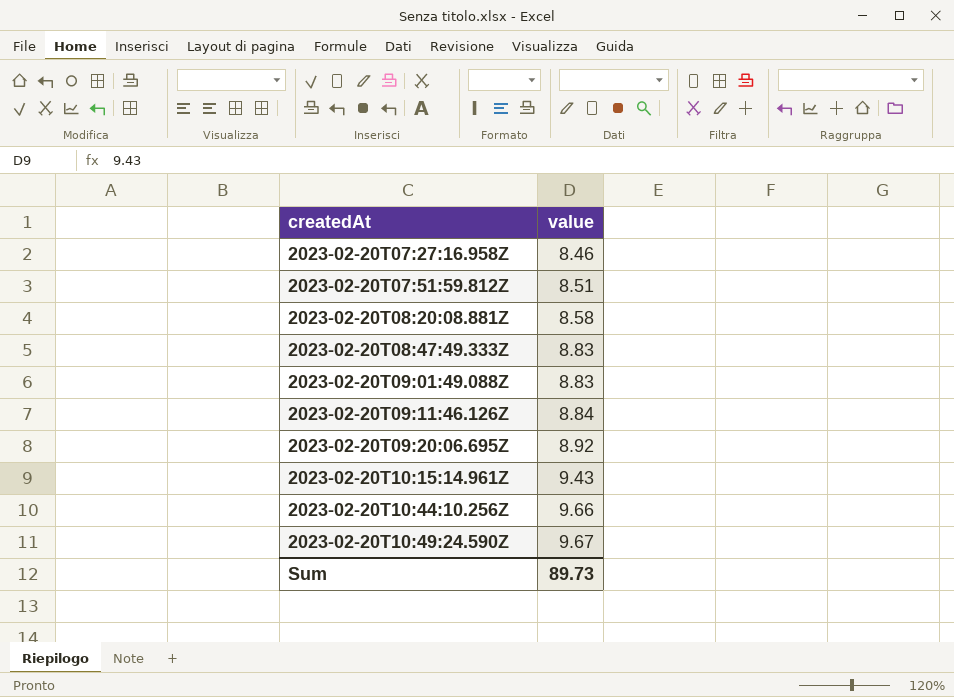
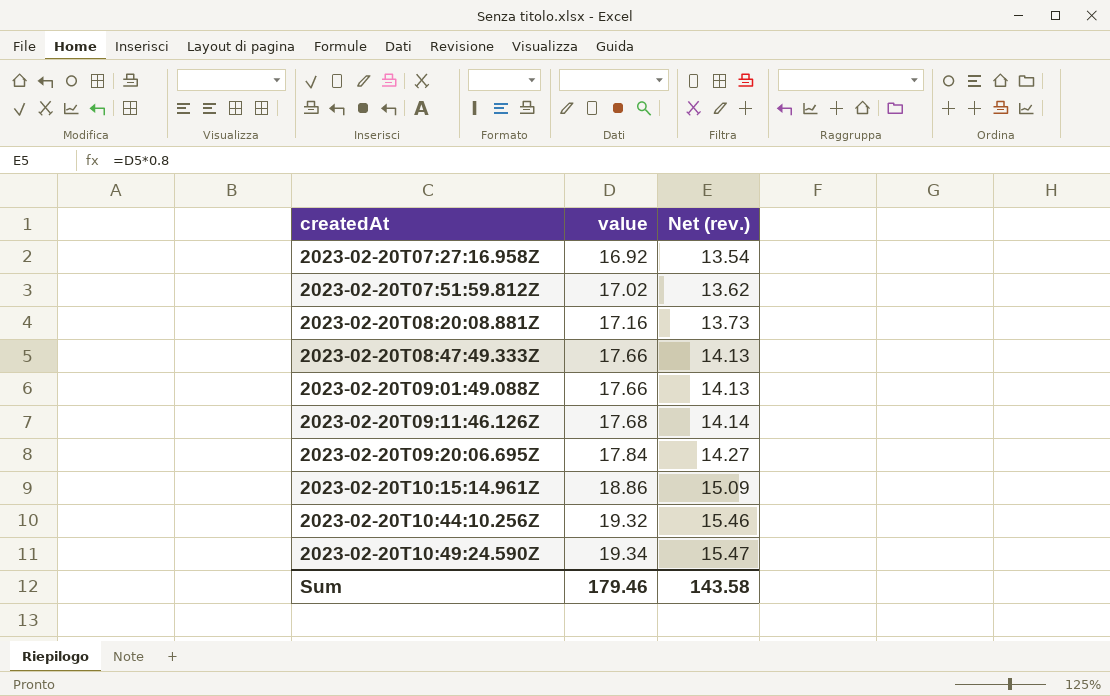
column Net (rev.) | formula: none -> [value] * 0.8
2023-02-20T07:27:16.958Z | value: 8.46 -> 16.92
2023-02-20T07:51:59.812Z | value: 8.51 -> 17.02
2023-02-20T08:20:08.881Z | value: 8.58 -> 17.16
2023-02-20T08:47:49.333Z | value: 8.83 -> 17.66
2023-02-20T09:01:49.088Z | value: 8.83 -> 17.66
2023-02-20T09:11:46.126Z | value: 8.84 -> 17.68
2023-02-20T09:20:06.695Z | value: 8.92 -> 17.84
2023-02-20T10:15:14.961Z | value: 9.43 -> 18.86
2023-02-20T10:44:10.256Z | value: 9.66 -> 19.32
2023-02-20T10:49:24.590Z | value: 9.67 -> 19.34
Sum | value: 89.73 -> 179.46

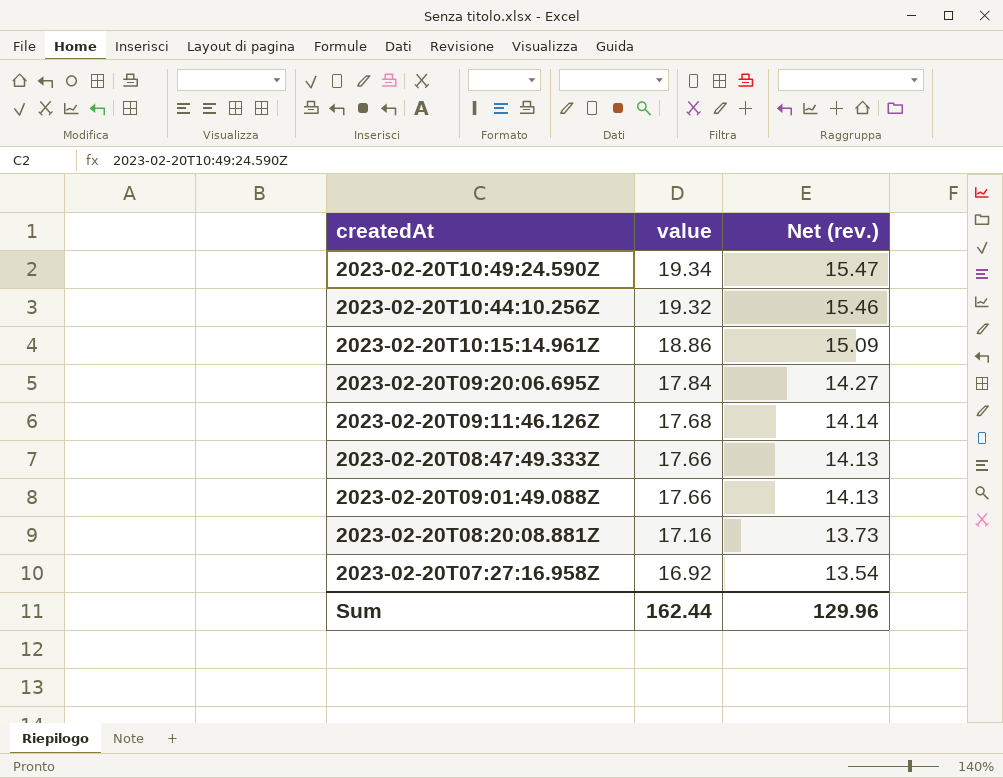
row order: createdAt ascending -> value descending
row 2023-02-20T07:51:59.812Z: 17.02 | 13.62 -> none
Sum | value: 179.46 -> 162.44
Sum | Net (rev.): 143.58 -> 129.96

